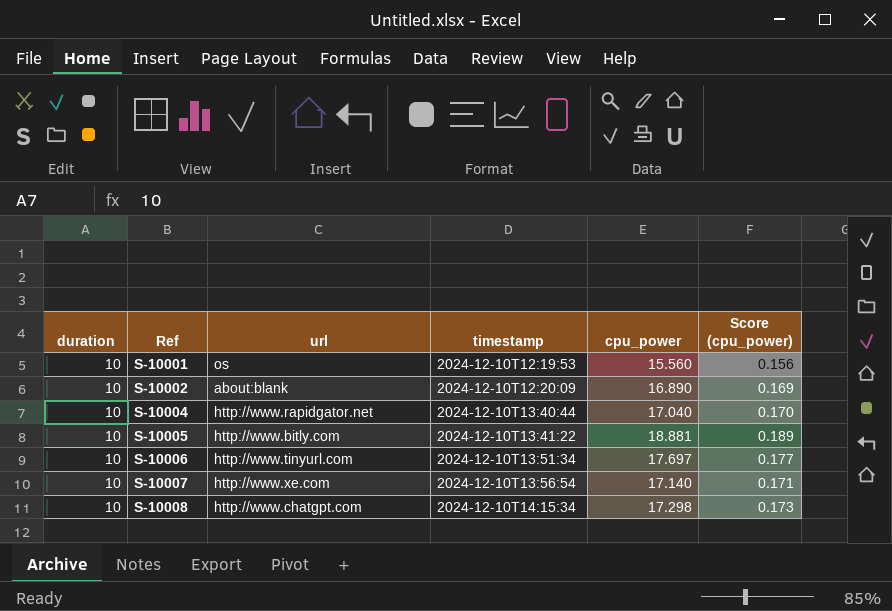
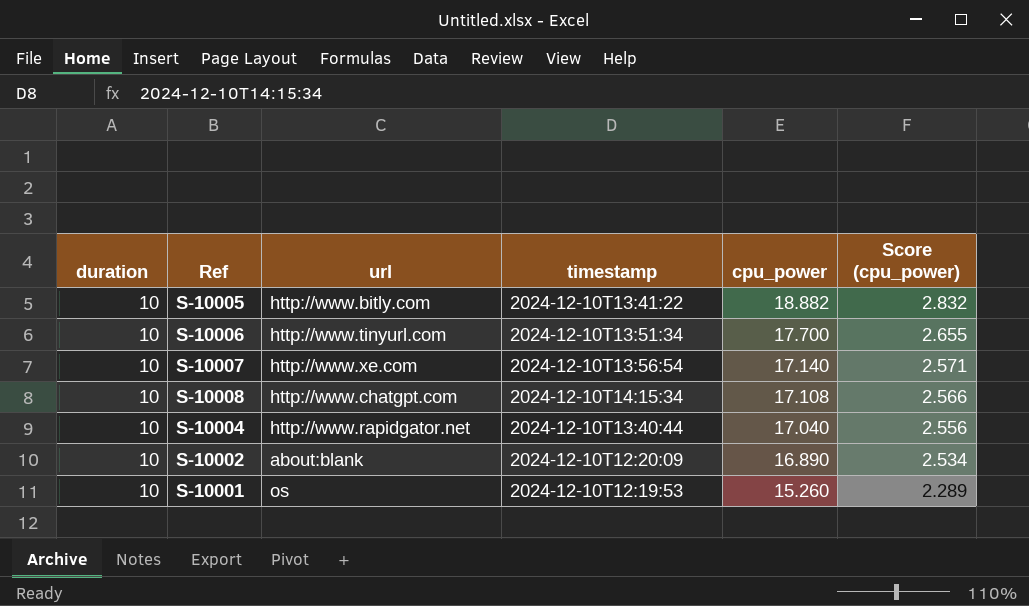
row order: Ref ascending -> cpu_power descending
column Score (cpu_power) | formula: [cpu_power] * 0.01 -> [cpu_power] * 0.15
S-10005 | cpu_power: 18.881 -> 18.882
S-10006 | cpu_power: 17.697 -> 17.700
S-10008 | cpu_power: 17.298 -> 17.108
S-10001 | cpu_power: 15.560 -> 15.260

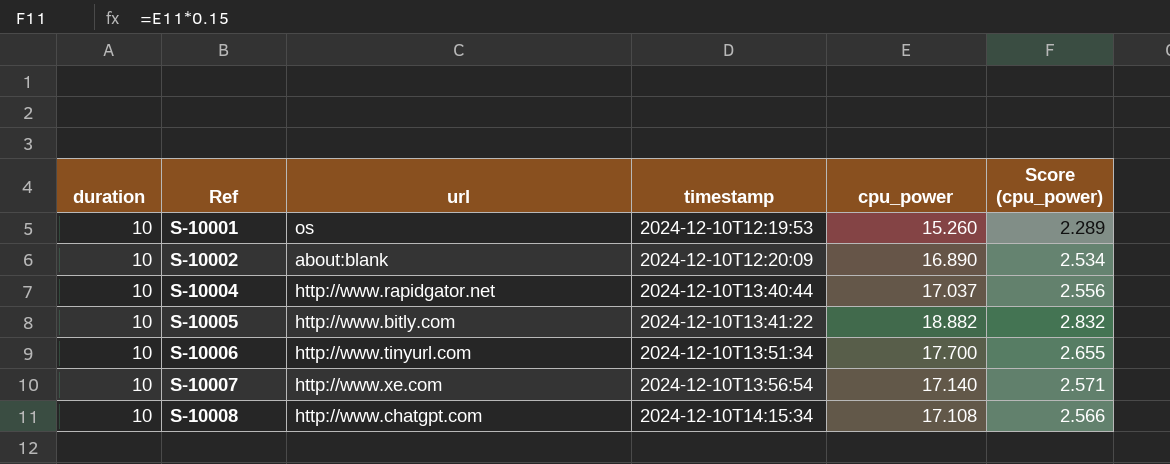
row order: cpu_power descending -> Ref ascending
S-10004 | cpu_power: 17.040 -> 17.037

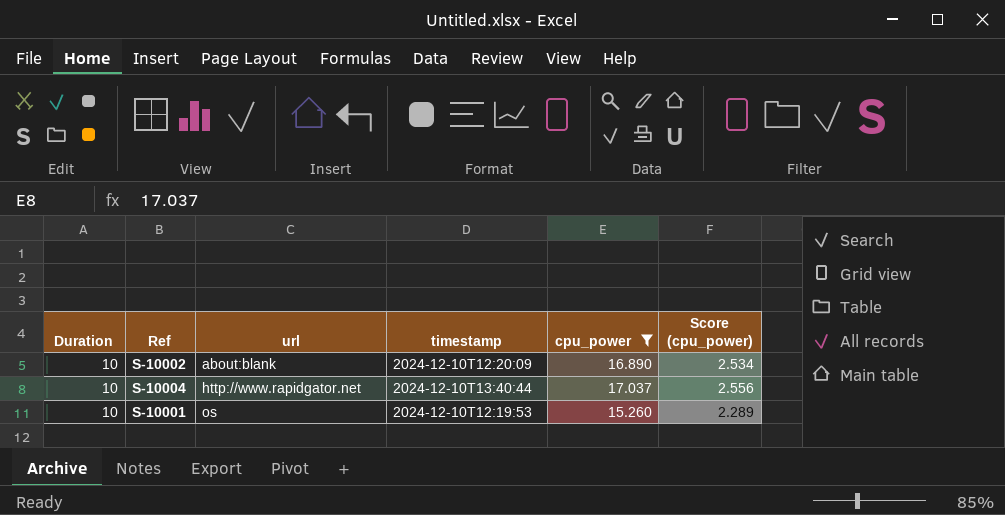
filter: none -> cpu_power <= 17.037
row order: Ref ascending -> url ascending
column name: duration -> Duration

